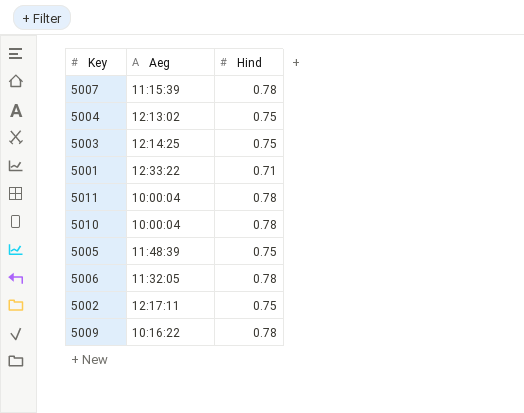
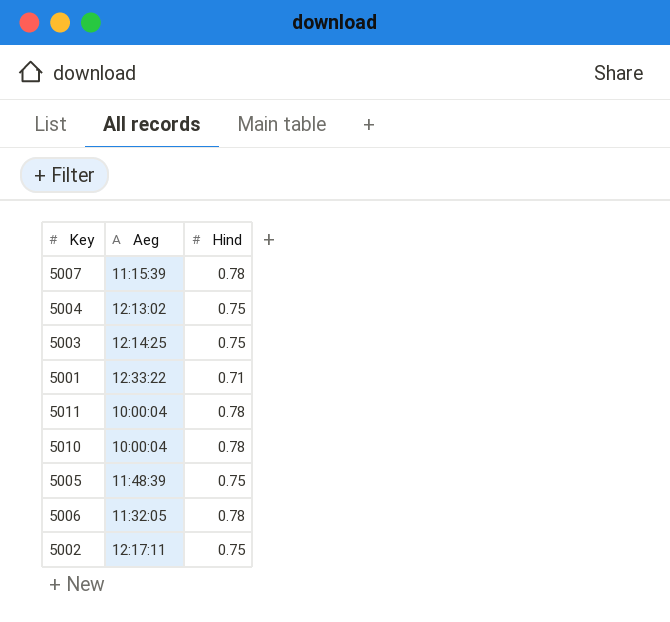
row 5009: 10:16:22 | 0.78 -> none

